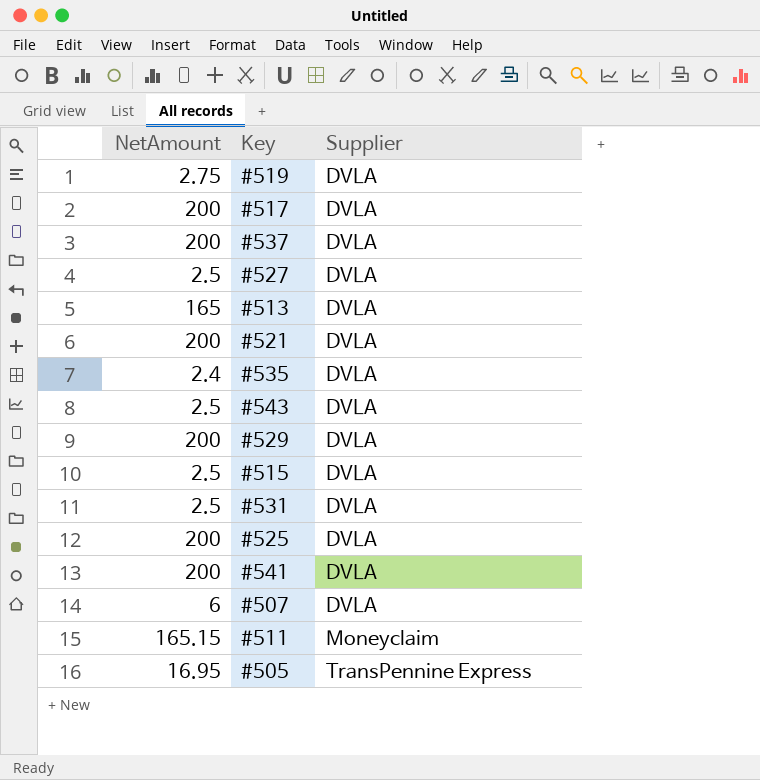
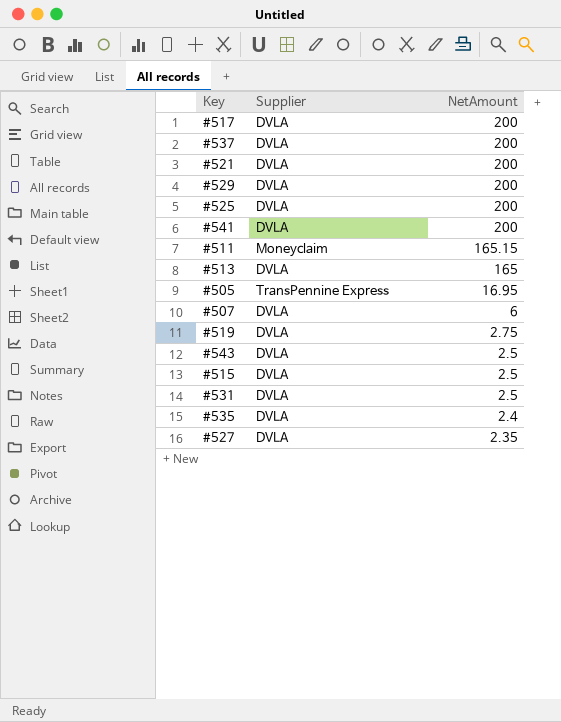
row order: Supplier ascending -> NetAmount descending
column NetAmount | position: 1 -> 3
#527 | NetAmount: 2.5 -> 2.35

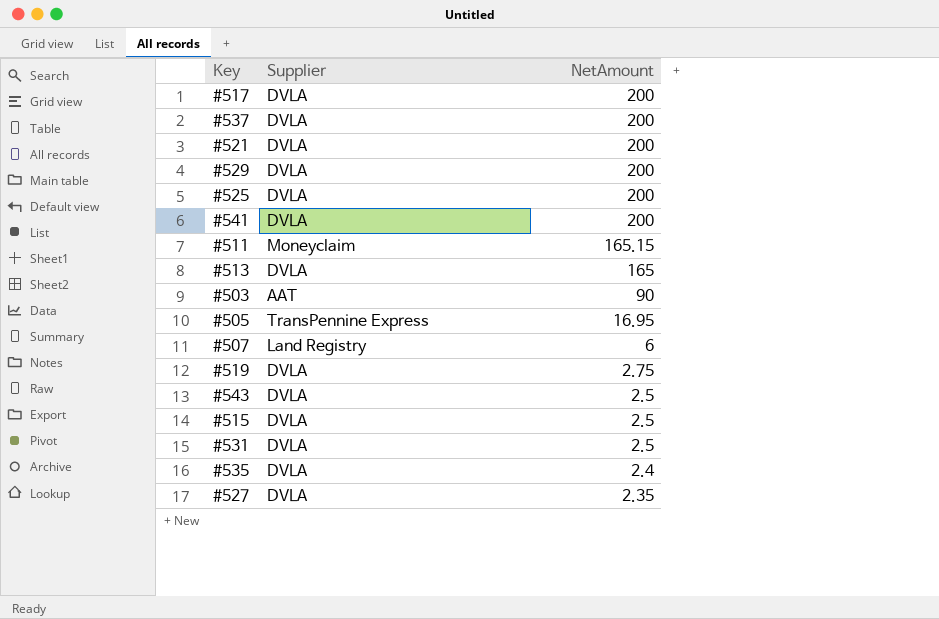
row #503: none -> AAT | 90
#507 | Supplier: DVLA -> Land Registry

